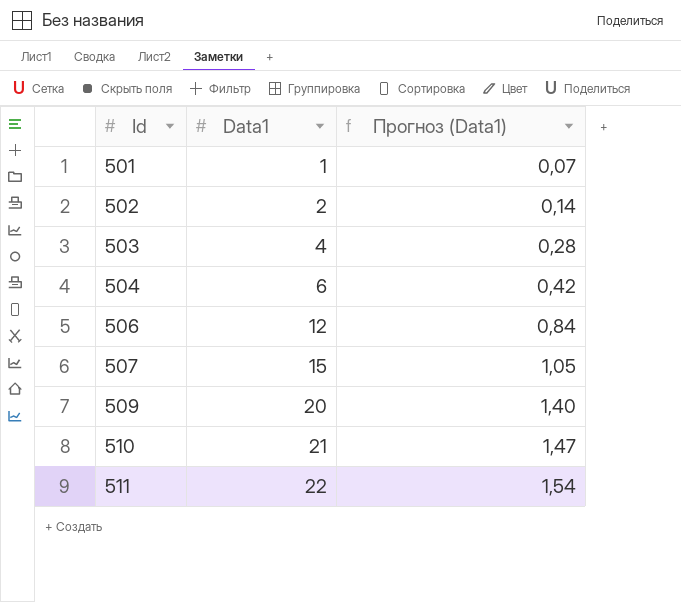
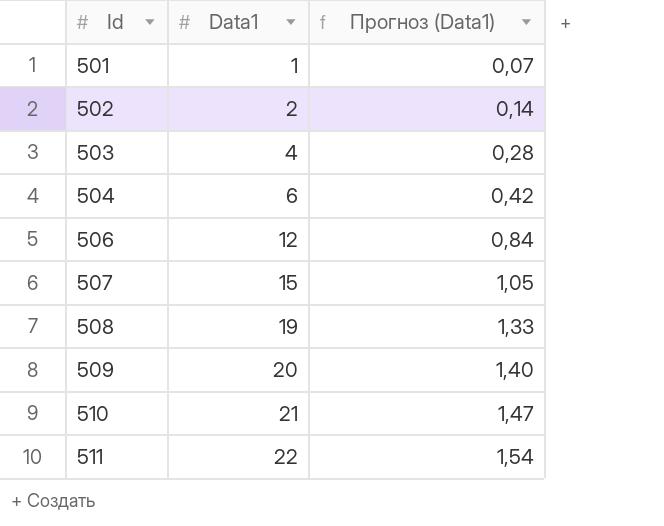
row 508: none -> 19 | 1,33

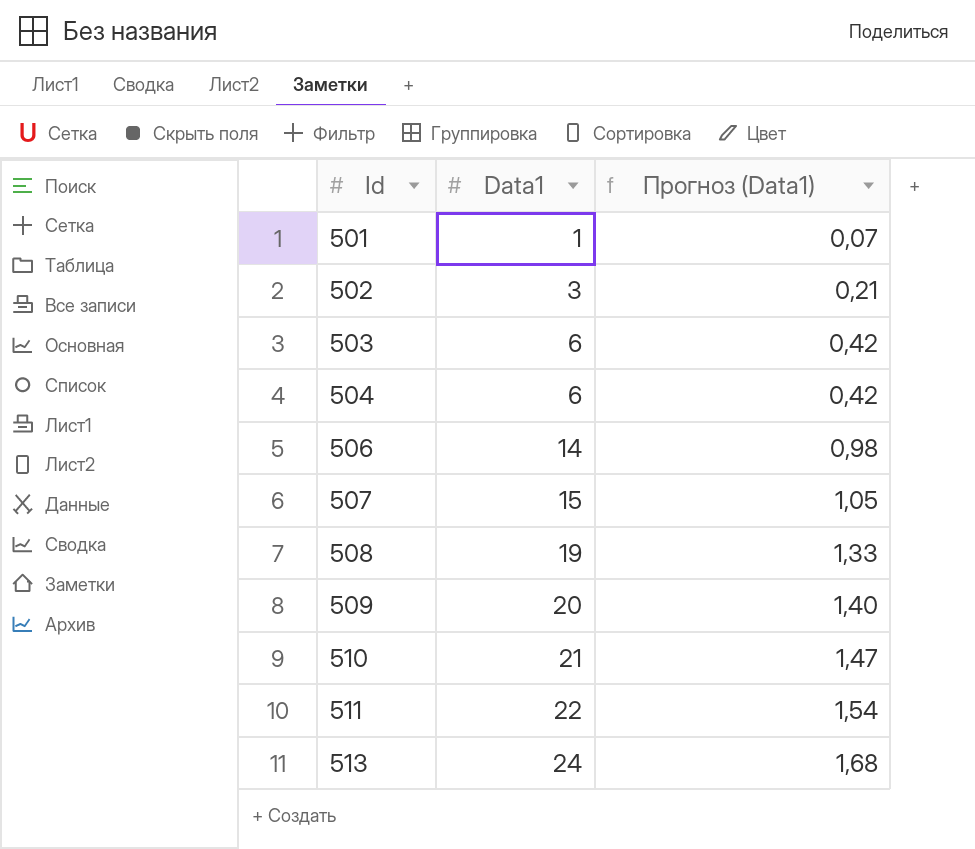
502 | Data1: 2 -> 3
502 | Прогноз (Data1): 0,14 -> 0,21
503 | Data1: 4 -> 6
503 | Прогноз (Data1): 0,28 -> 0,42
506 | Data1: 12 -> 14
506 | Прогноз (Data1): 0,84 -> 0,98
row 513: none -> 24 | 1,68

